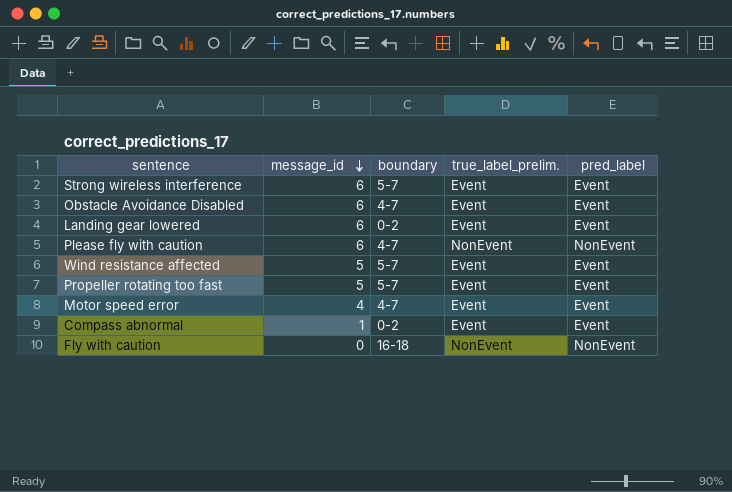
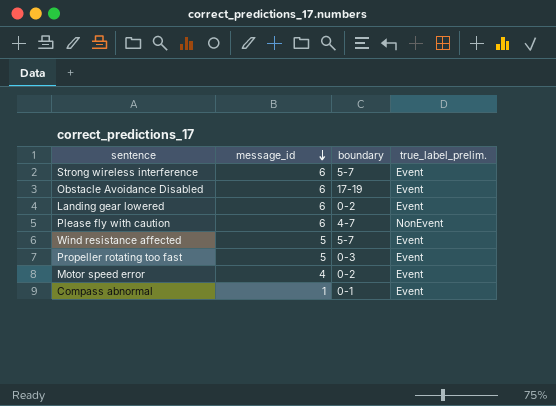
column pred_label | position: 5 -> none
row Fly with caution: 0 | 16-18 | NonEvent | NonEvent -> none
Obstacle Avoidance Disabled | boundary: 4-7 -> 17-19
Propeller rotating too fast | boundary: 5-7 -> 0-3
Motor speed error | boundary: 4-7 -> 0-2
Compass abnormal | boundary: 0-2 -> 0-1

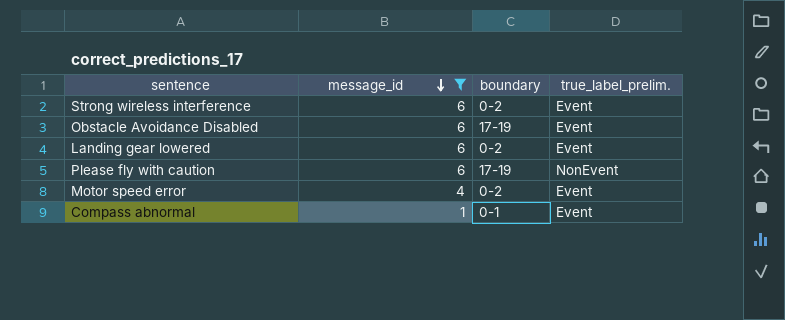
filter: none -> message_id != 5
Strong wireless interference | boundary: 5-7 -> 0-2
Please fly with caution | boundary: 4-7 -> 17-19

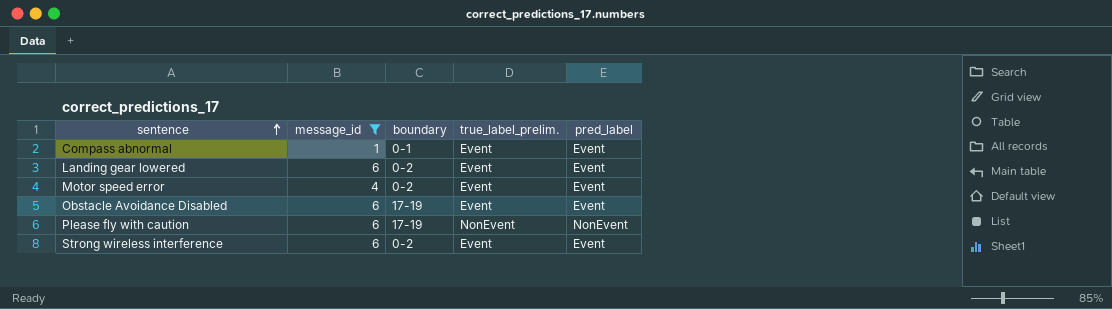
row order: message_id descending -> sentence ascending
column pred_label | position: none -> 5

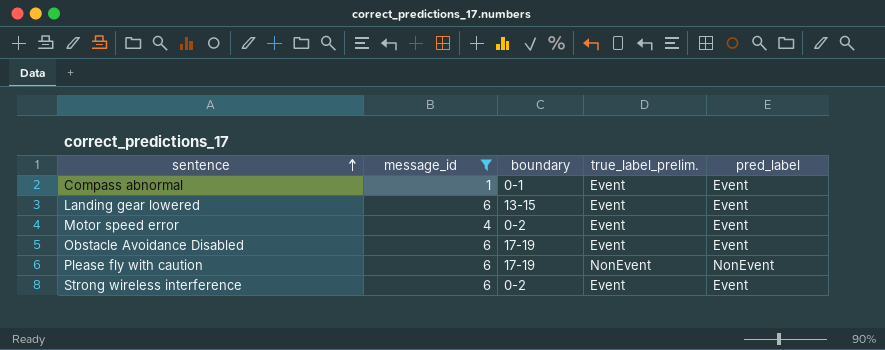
Landing gear lowered | boundary: 0-2 -> 13-15

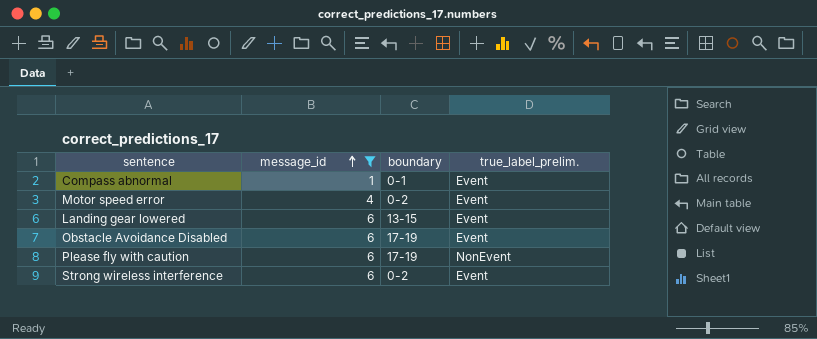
row order: sentence ascending -> message_id ascending
column pred_label | position: 5 -> none

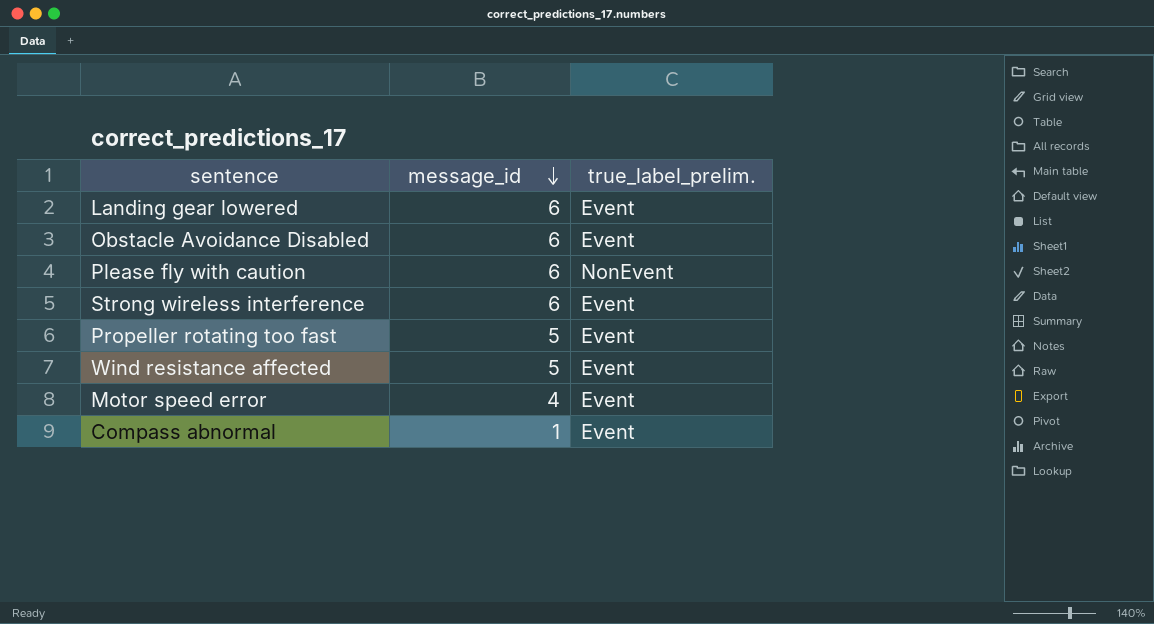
filter: message_id != 5 -> none
row order: message_id ascending -> message_id descending
column boundary | position: 3 -> none

